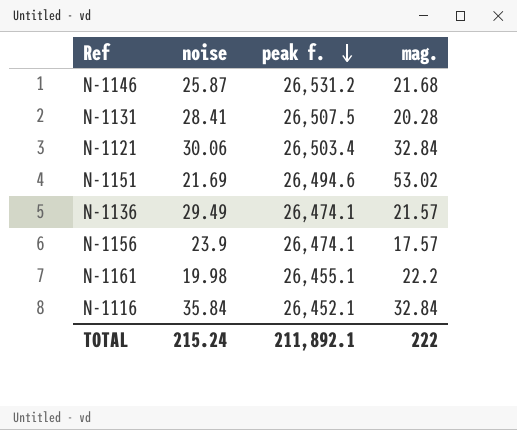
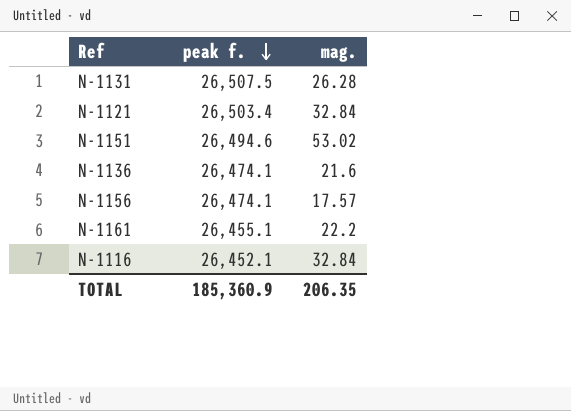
column noise | position: 2 -> none
row N-1146: 25.87 | 26,531.2 | 21.68 -> none
N-1131 | mag.: 20.28 -> 26.28
N-1136 | mag.: 21.57 -> 21.6
TOTAL | peak f.: 211,892.1 -> 185,360.9
TOTAL | mag.: 222 -> 206.35

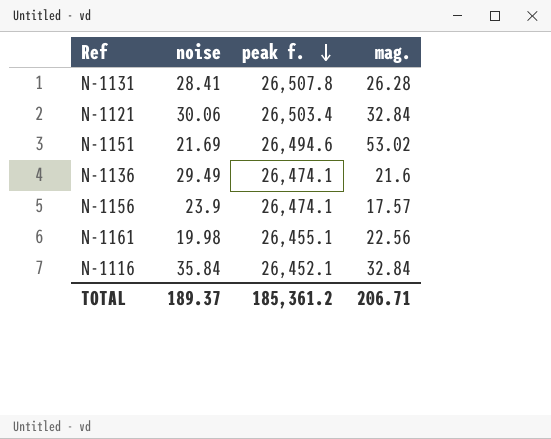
column noise | position: none -> 2
N-1131 | peak f.: 26,507.5 -> 26,507.8
N-1161 | mag.: 22.2 -> 22.56
TOTAL | peak f.: 185,360.9 -> 185,361.2
TOTAL | mag.: 206.35 -> 206.71

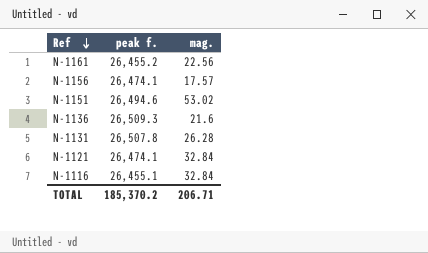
row order: peak f. descending -> Ref descending
column noise | position: 2 -> none
N-1161 | peak f.: 26,455.1 -> 26,455.2
N-1136 | peak f.: 26,474.1 -> 26,509.3
N-1121 | peak f.: 26,503.4 -> 26,474.1
N-1116 | peak f.: 26,452.1 -> 26,455.1
TOTAL | peak f.: 185,361.2 -> 185,370.2

